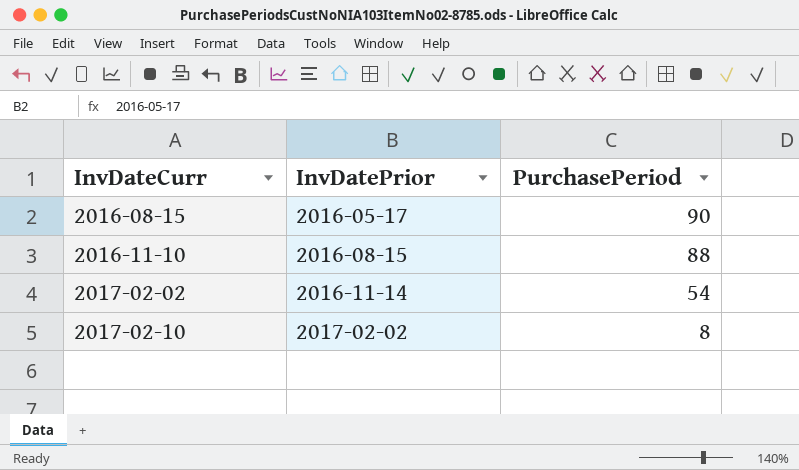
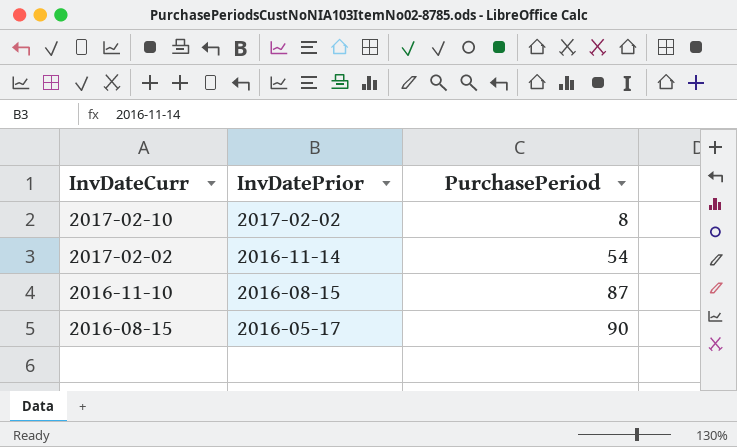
row order: InvDateCurr ascending -> InvDateCurr descending
2016-11-10 | PurchasePeriod: 88 -> 87

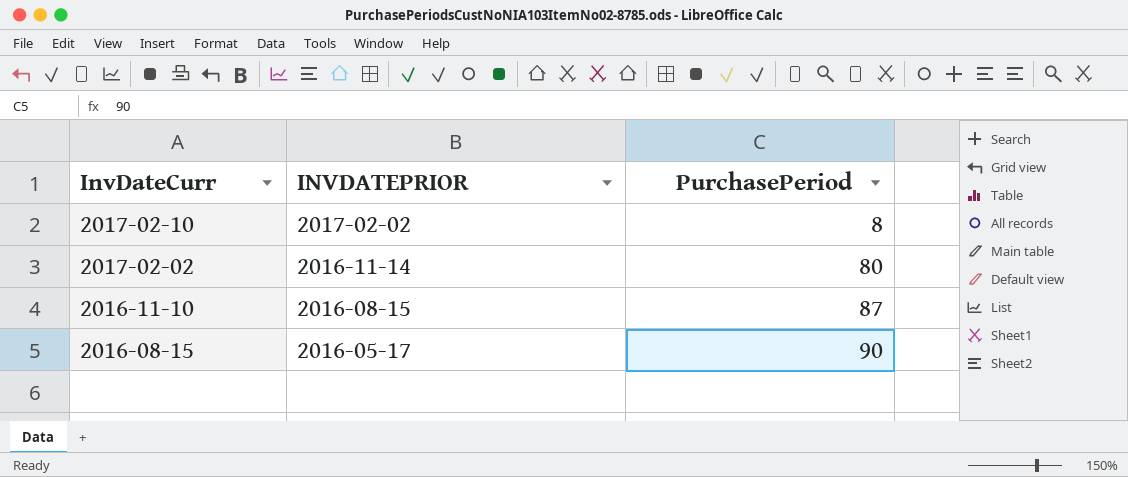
column name: InvDatePrior -> INVDATEPRIOR
2017-02-02 | PurchasePeriod: 54 -> 80

